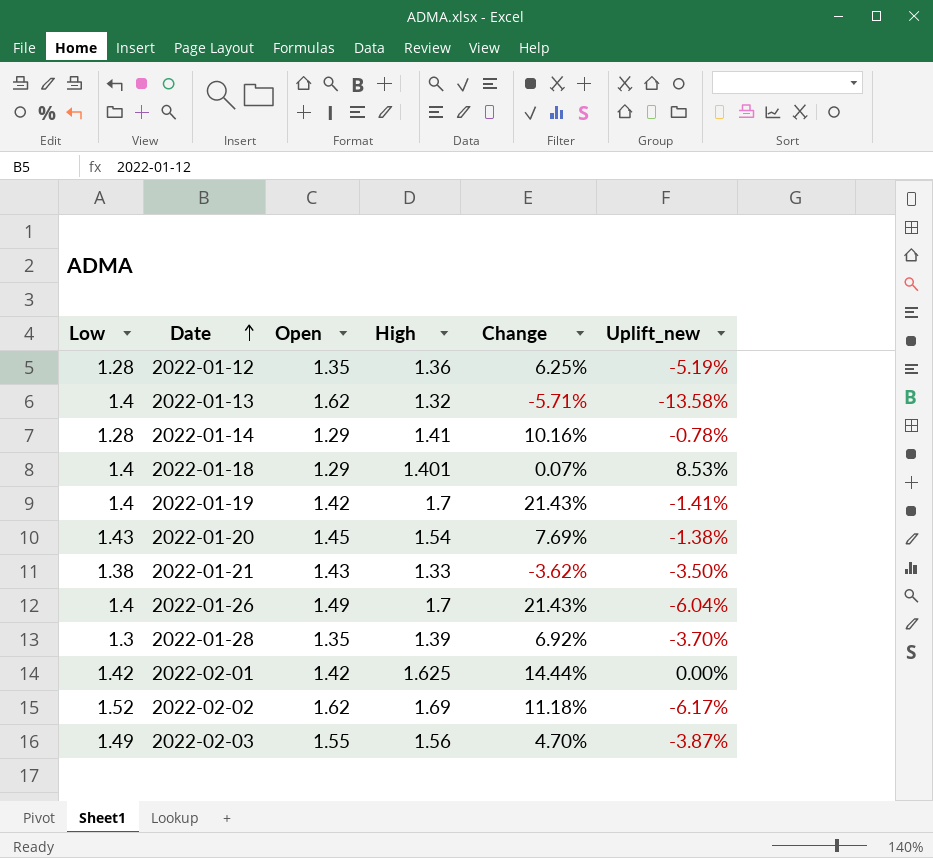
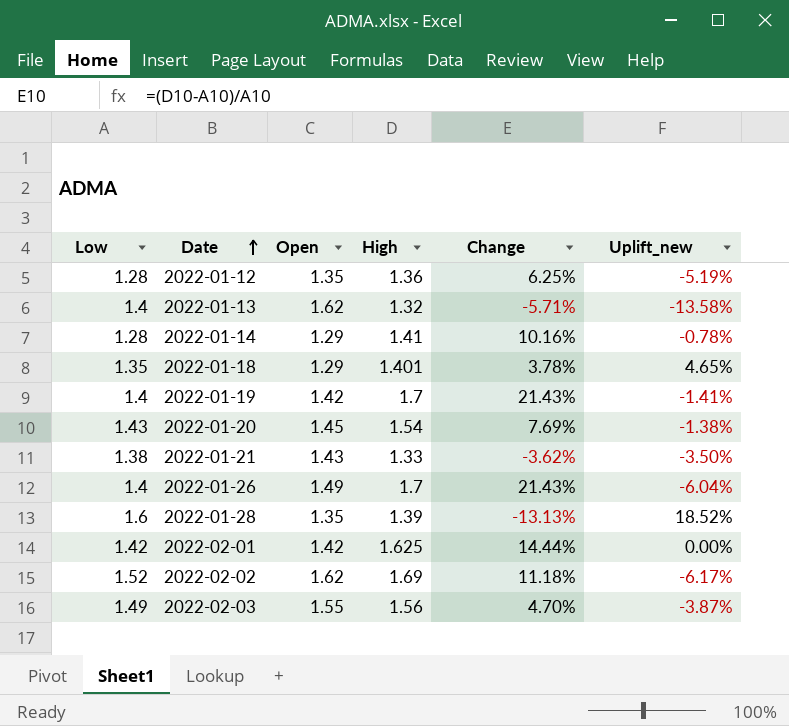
2022-01-18 | Low: 1.4 -> 1.35
2022-01-18 | Change: 0.07% -> 3.78%
2022-01-18 | Uplift_new: 8.53% -> 4.65%
2022-01-28 | Low: 1.3 -> 1.6
2022-01-28 | Change: 6.92% -> -13.13%
2022-01-28 | Uplift_new: -3.70% -> 18.52%

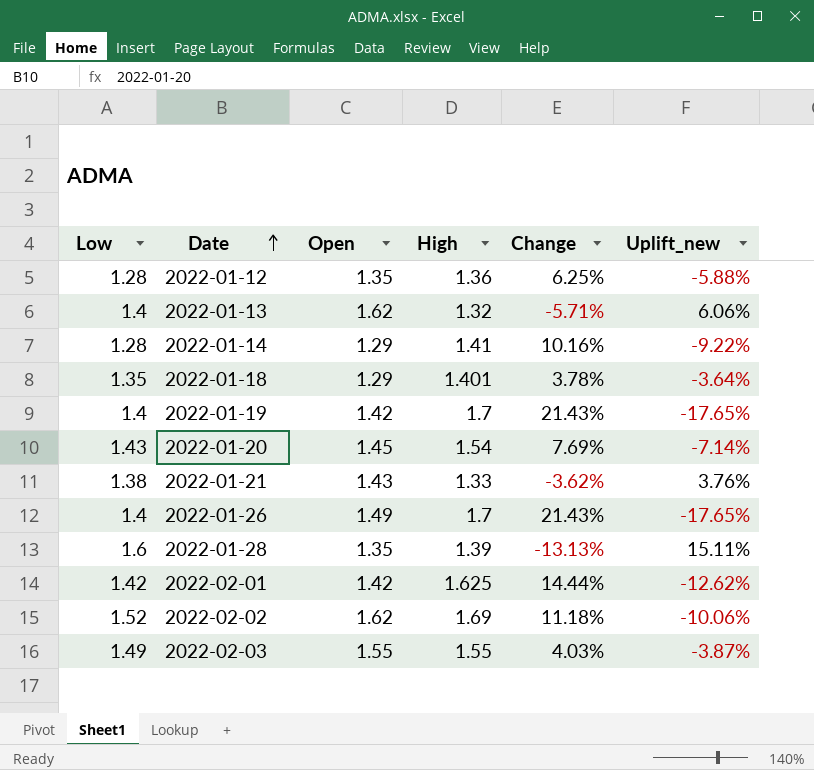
column Uplift_new | formula: ([Low] - [Open]) / [Open] -> ([Low] - [High]) / [High]
2022-02-03 | High: 1.56 -> 1.55
2022-02-03 | Change: 4.70% -> 4.03%

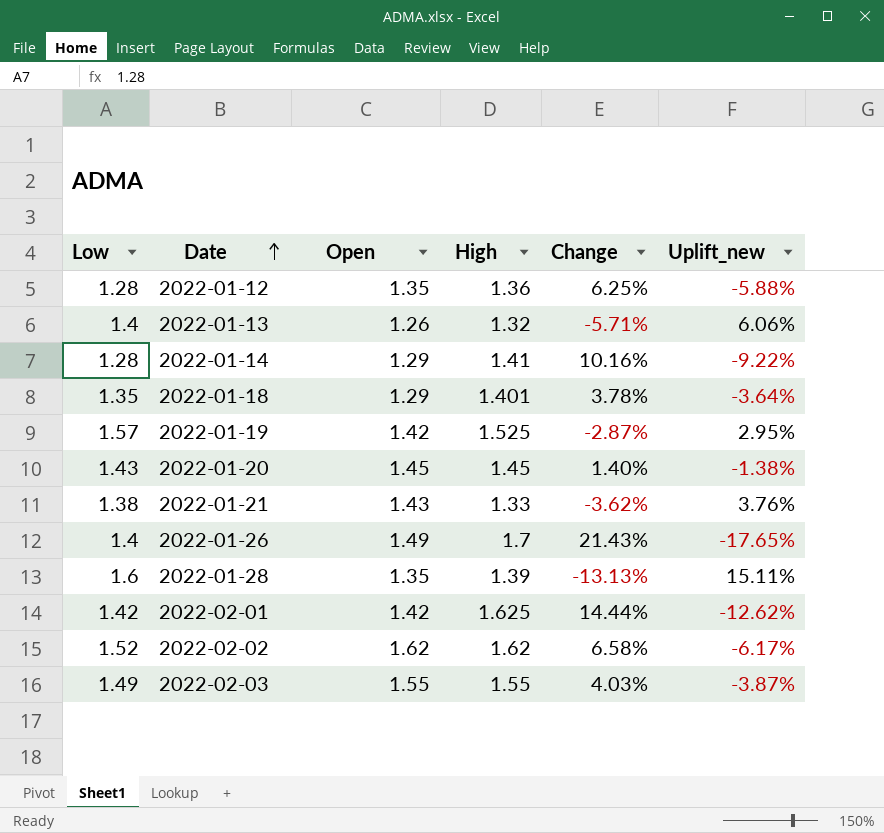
2022-01-13 | Open: 1.62 -> 1.26
2022-01-19 | Low: 1.4 -> 1.57
2022-01-19 | High: 1.7 -> 1.525
2022-01-19 | Change: 21.43% -> -2.87%
2022-01-19 | Uplift_new: -17.65% -> 2.95%
2022-01-20 | High: 1.54 -> 1.45
2022-01-20 | Change: 7.69% -> 1.40%
2022-01-20 | Uplift_new: -7.14% -> -1.38%
2022-02-02 | High: 1.69 -> 1.62
2022-02-02 | Change: 11.18% -> 6.58%
2022-02-02 | Uplift_new: -10.06% -> -6.17%

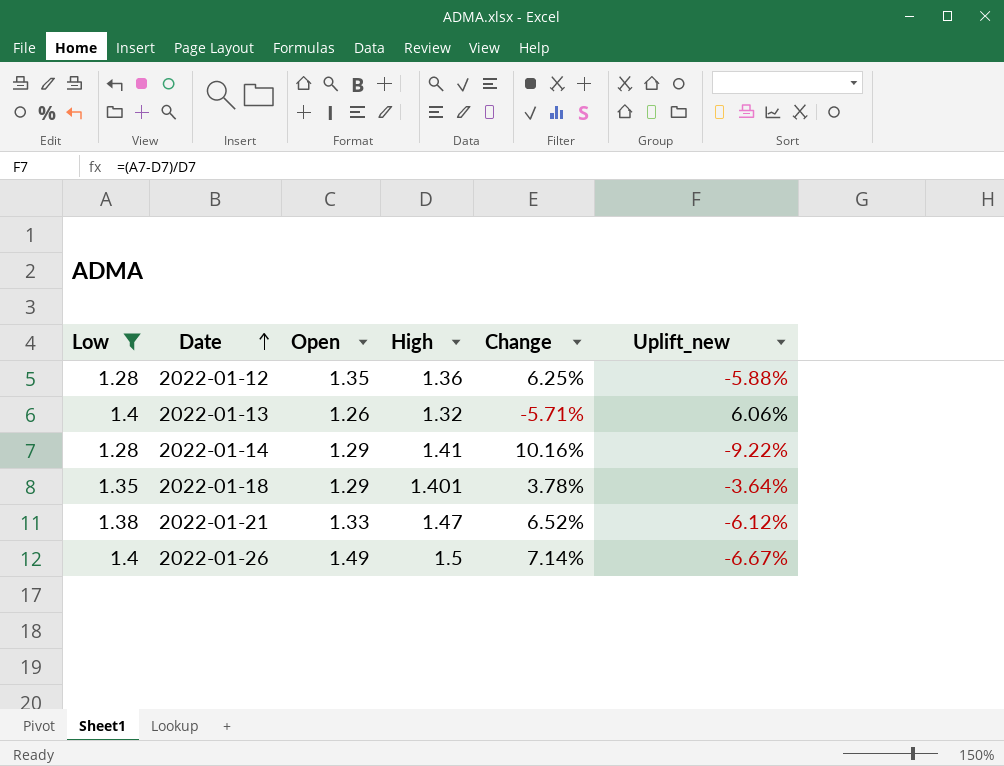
filter: none -> Low <= 1.4
2022-01-21 | Open: 1.43 -> 1.33
2022-01-21 | High: 1.33 -> 1.47
2022-01-21 | Change: -3.62% -> 6.52%
2022-01-21 | Uplift_new: 3.76% -> -6.12%
2022-01-26 | High: 1.7 -> 1.5
2022-01-26 | Change: 21.43% -> 7.14%
2022-01-26 | Uplift_new: -17.65% -> -6.67%

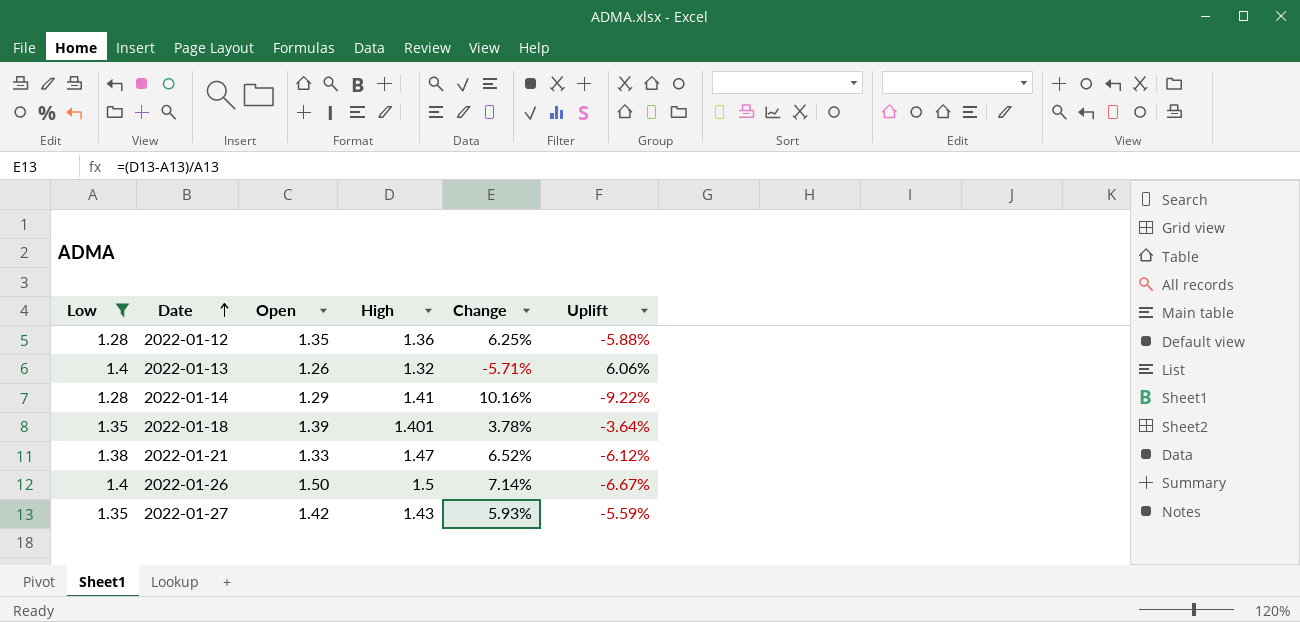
column name: Uplift_new -> Uplift
2022-01-18 | Open: 1.29 -> 1.39
2022-01-26 | Open: 1.49 -> 1.50
row 2022-01-27: none -> 1.35 | 1.42 | 1.43 | 5.93% | -5.59%

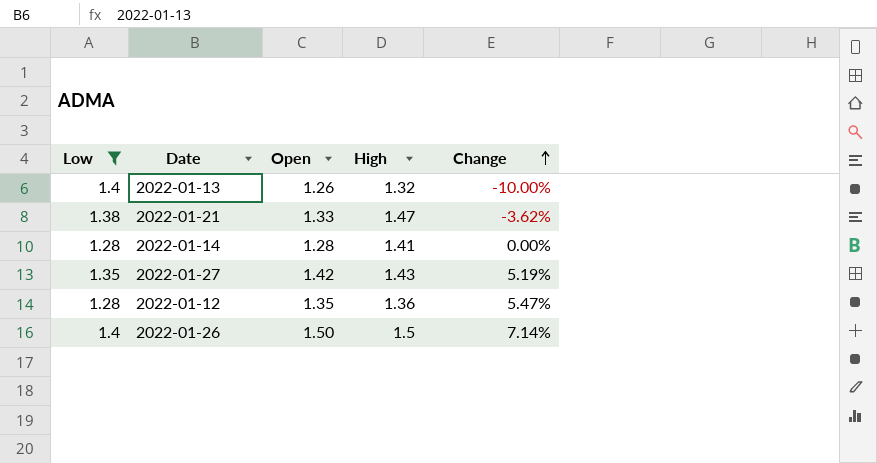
row order: Date ascending -> Change ascending
column Uplift | formula: ([Low] - [High]) / [High] -> none
column Change | formula: ([High] - [Low]) / [Low] -> ([Open] - [Low]) / [Low]
row 2022-01-18: 1.35 | 1.39 | 1.401 | 3.78% | -3.64% -> none
2022-01-14 | Open: 1.29 -> 1.28

